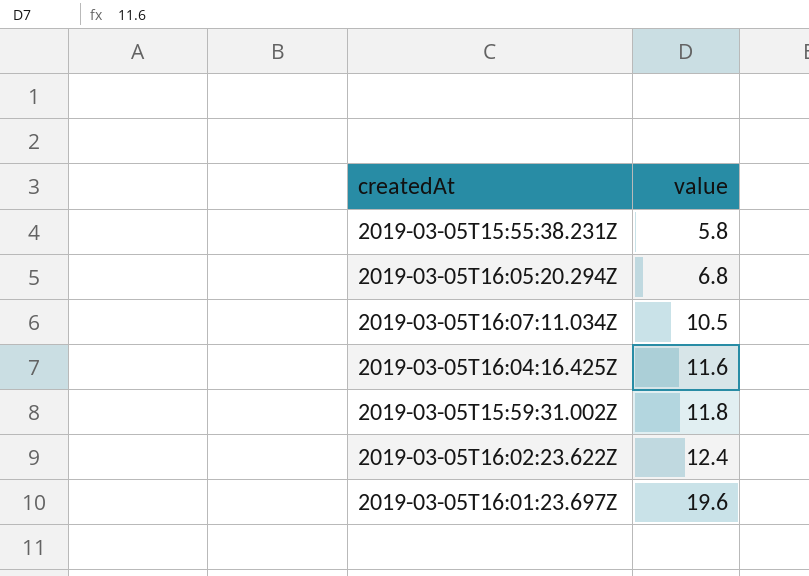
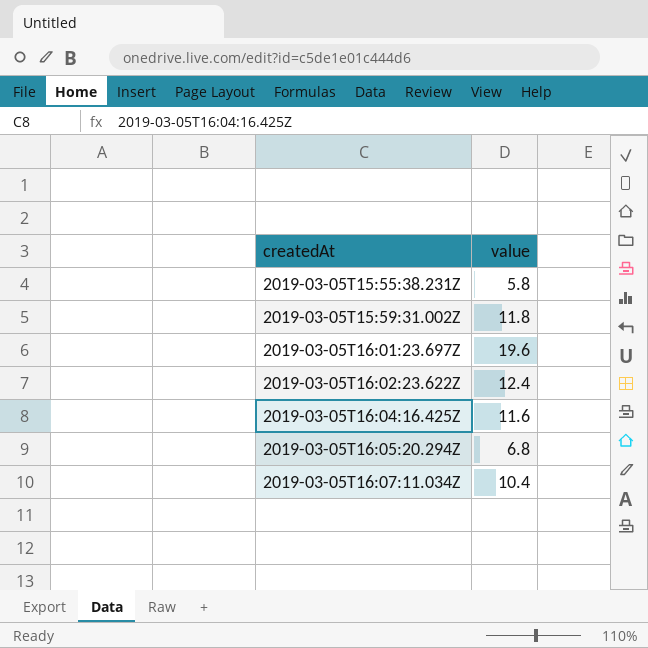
row order: value ascending -> createdAt ascending
2019-03-05T16:07:11.034Z | value: 10.5 -> 10.4

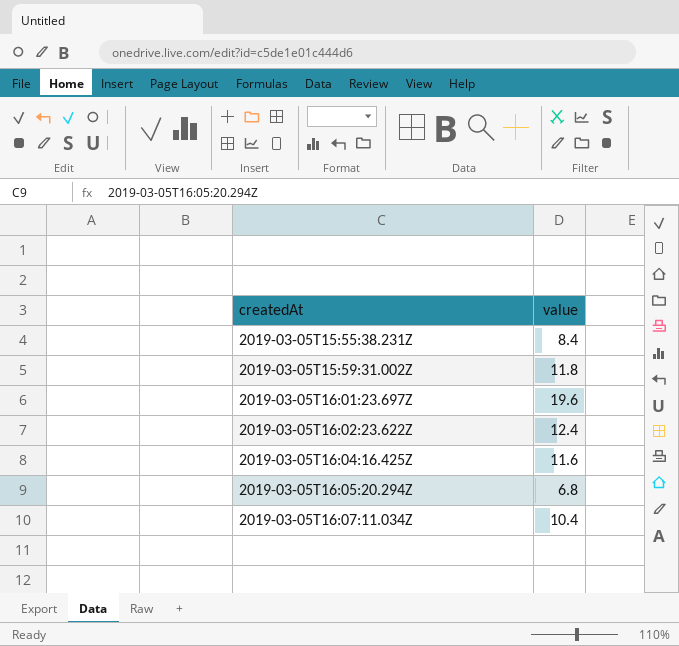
2019-03-05T15:55:38.231Z | value: 5.8 -> 8.4

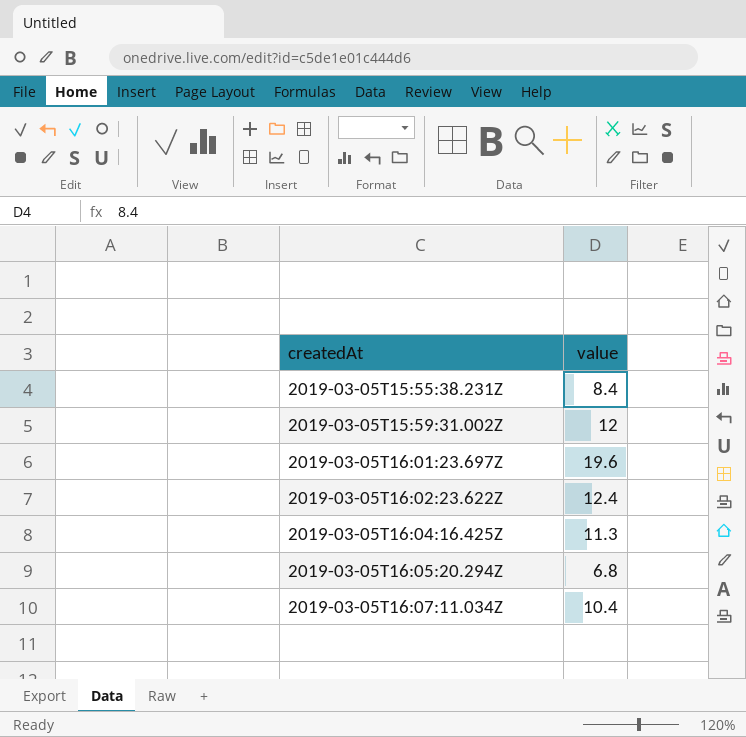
2019-03-05T15:59:31.002Z | value: 11.8 -> 12
2019-03-05T16:04:16.425Z | value: 11.6 -> 11.3

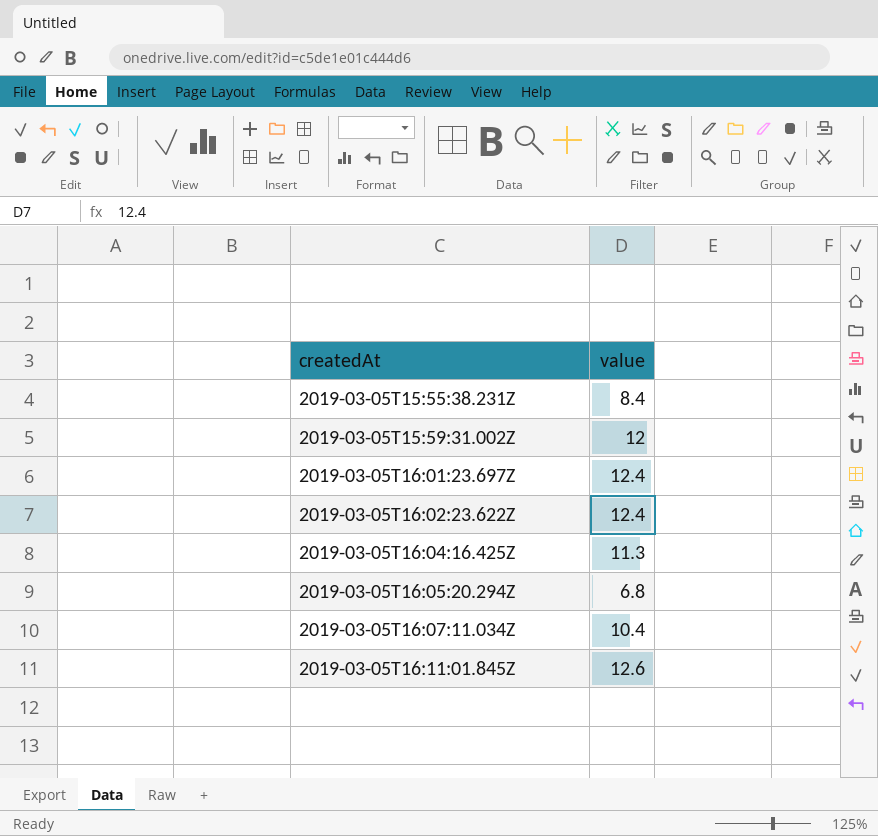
2019-03-05T16:01:23.697Z | value: 19.6 -> 12.4
row 2019-03-05T16:11:01.845Z: none -> 12.6

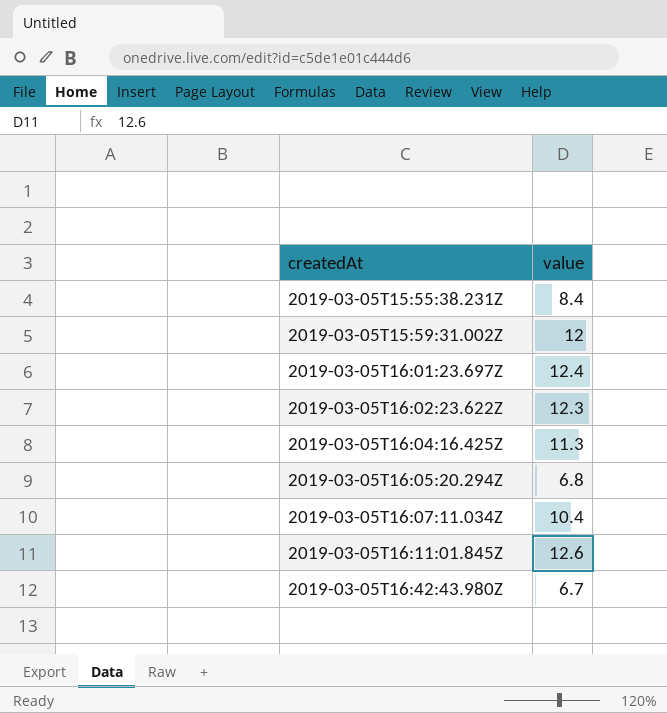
2019-03-05T16:02:23.622Z | value: 12.4 -> 12.3
row 2019-03-05T16:42:43.980Z: none -> 6.7

